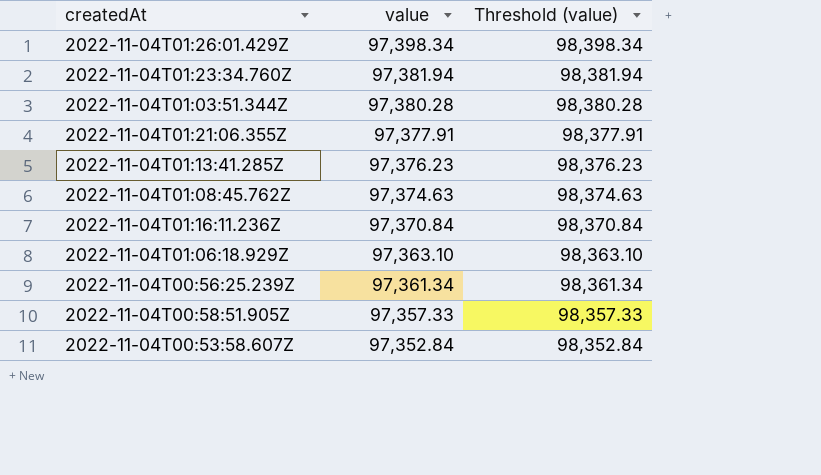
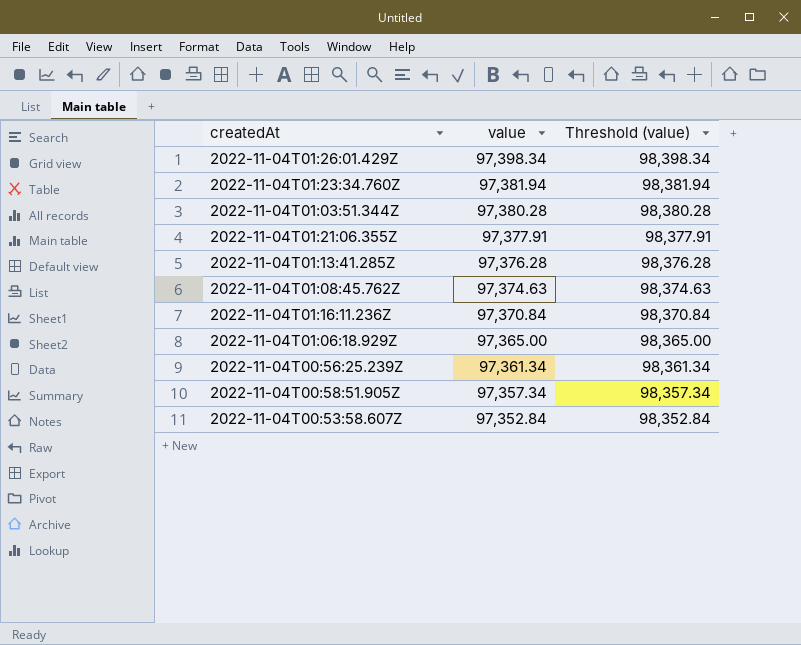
2022-11-04T01:13:41.285Z | value: 97,376.23 -> 97,376.28
2022-11-04T01:13:41.285Z | Threshold (value): 98,376.23 -> 98,376.28
2022-11-04T01:06:18.929Z | value: 97,363.10 -> 97,365.00
2022-11-04T01:06:18.929Z | Threshold (value): 98,363.10 -> 98,365.00
2022-11-04T00:58:51.905Z | value: 97,357.33 -> 97,357.34
2022-11-04T00:58:51.905Z | Threshold (value): 98,357.33 -> 98,357.34

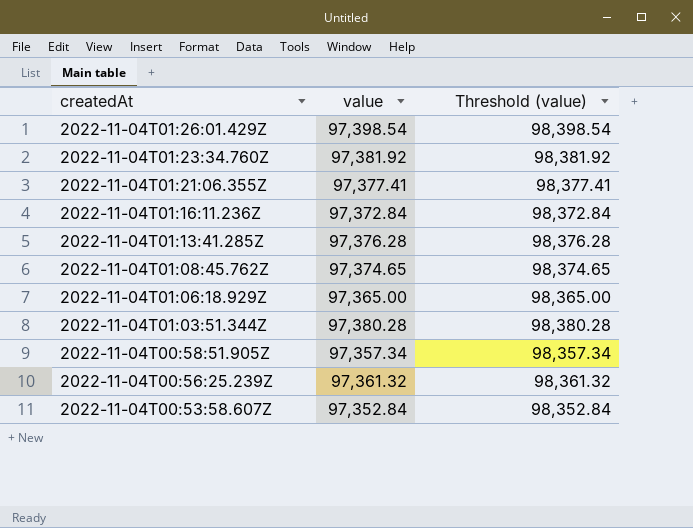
row order: value descending -> createdAt descending
2022-11-04T01:26:01.429Z | value: 97,398.34 -> 97,398.54
2022-11-04T01:26:01.429Z | Threshold (value): 98,398.34 -> 98,398.54
2022-11-04T01:23:34.760Z | value: 97,381.94 -> 97,381.92
2022-11-04T01:23:34.760Z | Threshold (value): 98,381.94 -> 98,381.92
2022-11-04T01:21:06.355Z | value: 97,377.91 -> 97,377.41
2022-11-04T01:21:06.355Z | Threshold (value): 98,377.91 -> 98,377.41
2022-11-04T01:16:11.236Z | value: 97,370.84 -> 97,372.84
2022-11-04T01:16:11.236Z | Threshold (value): 98,370.84 -> 98,372.84
2022-11-04T01:08:45.762Z | value: 97,374.63 -> 97,374.65
2022-11-04T01:08:45.762Z | Threshold (value): 98,374.63 -> 98,374.65
2022-11-04T00:56:25.239Z | value: 97,361.34 -> 97,361.32
2022-11-04T00:56:25.239Z | Threshold (value): 98,361.34 -> 98,361.32

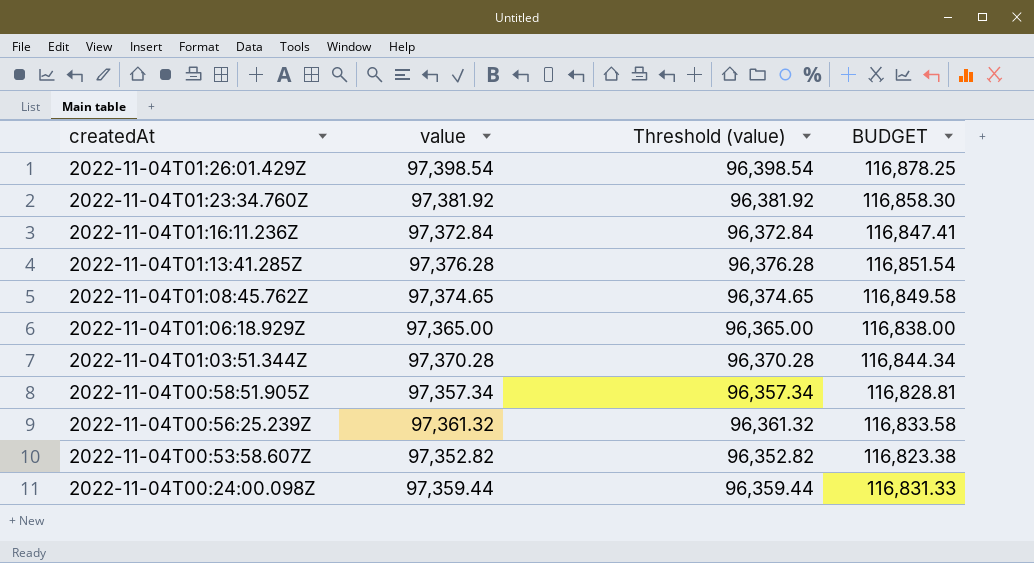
column Threshold (value) | formula: [value] + 1000 -> [value] - 1000
column BUDGET | formula: none -> [value] * 1.2
row 2022-11-04T01:21:06.355Z: 97,377.41 | 98,377.41 -> none
2022-11-04T01:03:51.344Z | value: 97,380.28 -> 97,370.28
2022-11-04T00:53:58.607Z | value: 97,352.84 -> 97,352.82
row 2022-11-04T00:24:00.098Z: none -> 97,359.44 | 96,359.44 | 116,831.33

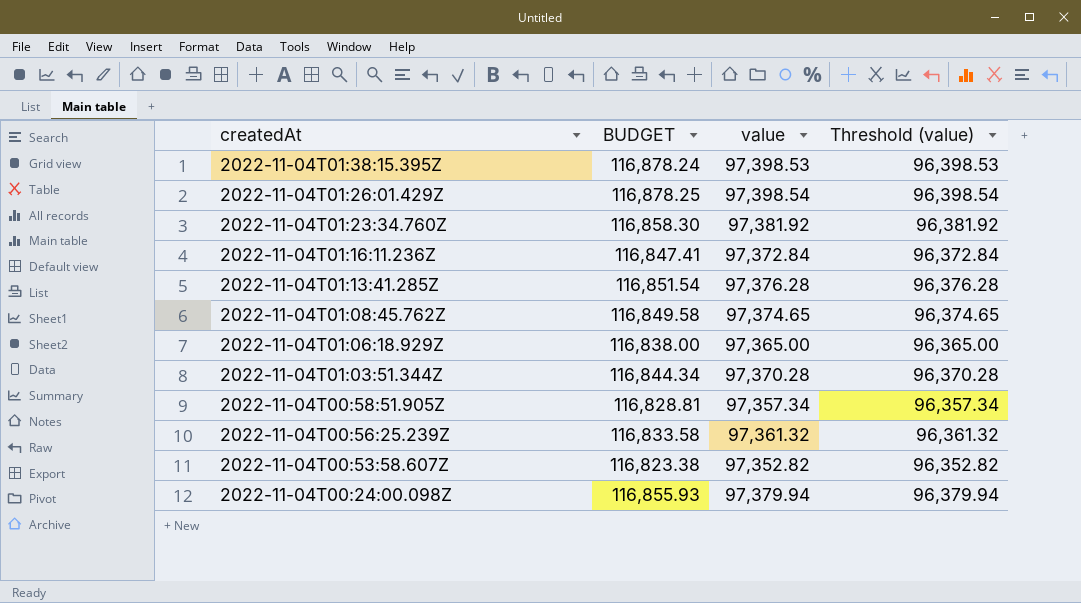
column BUDGET | position: 4 -> 2
row 2022-11-04T01:38:15.395Z: none -> 116,878.24 | 97,398.53 | 96,398.53
2022-11-04T00:24:00.098Z | BUDGET: 116,831.33 -> 116,855.93
2022-11-04T00:24:00.098Z | value: 97,359.44 -> 97,379.94
2022-11-04T00:24:00.098Z | Threshold (value): 96,359.44 -> 96,379.94

